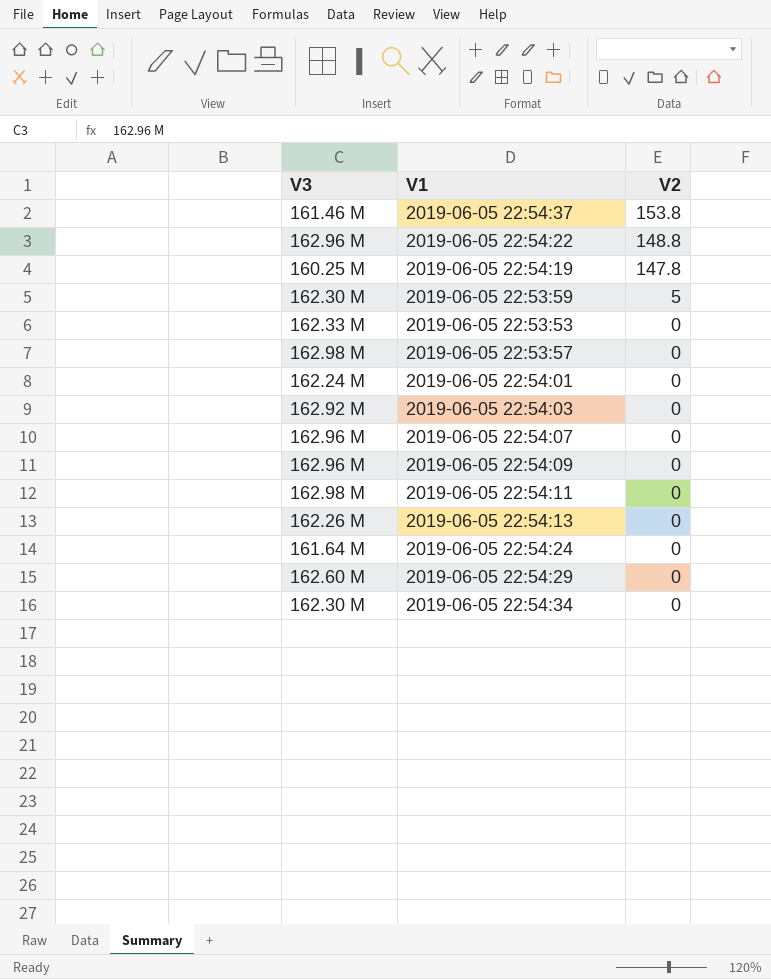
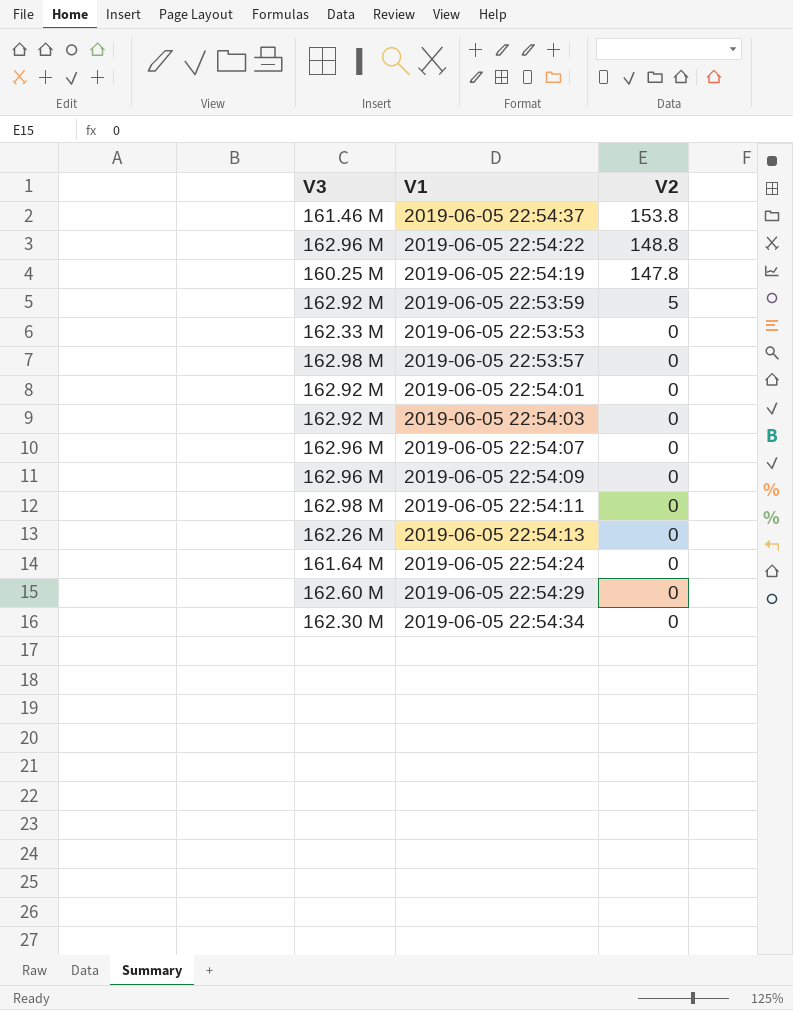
2019-06-05 22:53:59 | V3: 162.30 M -> 162.92 M
2019-06-05 22:54:01 | V3: 162.24 M -> 162.92 M

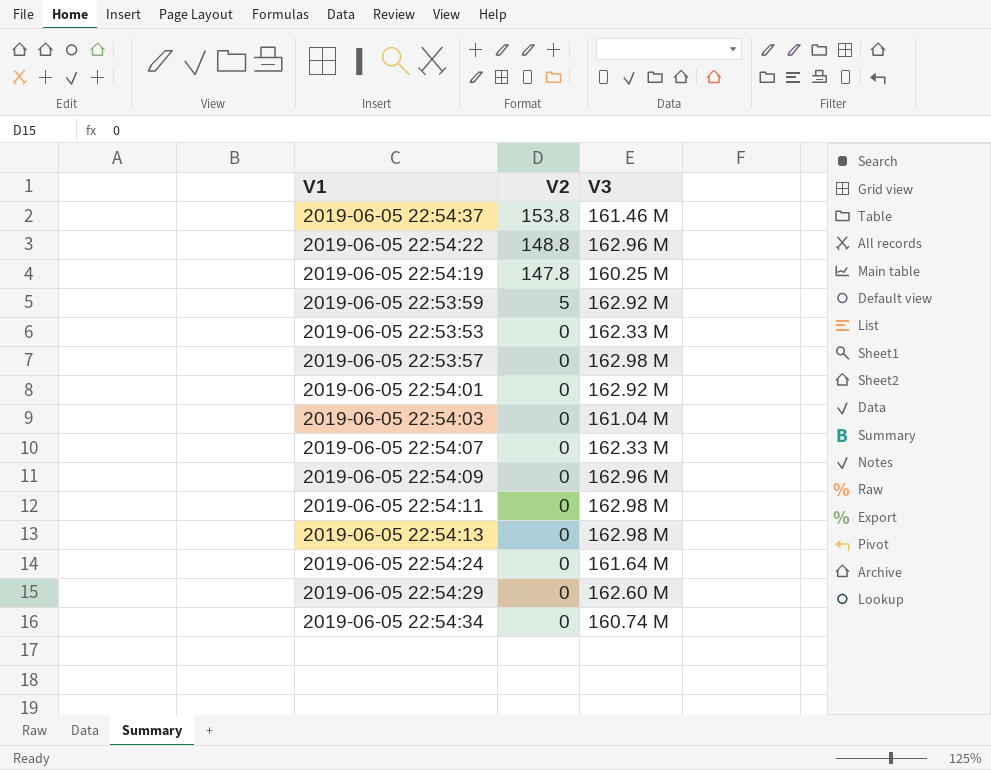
column V3 | position: 1 -> 3
2019-06-05 22:54:03 | V3: 162.92 M -> 161.04 M
2019-06-05 22:54:07 | V3: 162.96 M -> 162.33 M
2019-06-05 22:54:13 | V3: 162.26 M -> 162.98 M
2019-06-05 22:54:34 | V3: 162.30 M -> 160.74 M

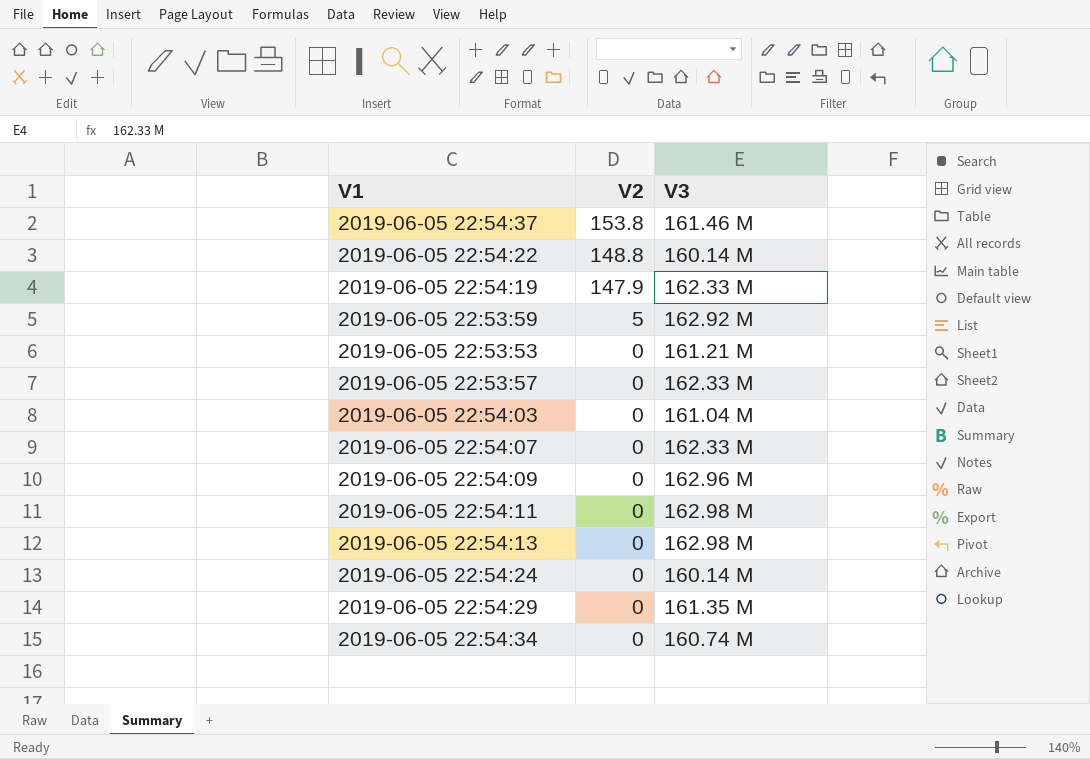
row 2019-06-05 22:54:01: 0 | 162.92 M -> none
2019-06-05 22:54:22 | V3: 162.96 M -> 160.14 M
2019-06-05 22:54:19 | V2: 147.8 -> 147.9
2019-06-05 22:54:19 | V3: 160.25 M -> 162.33 M
2019-06-05 22:53:53 | V3: 162.33 M -> 161.21 M
2019-06-05 22:53:57 | V3: 162.98 M -> 162.33 M
2019-06-05 22:54:24 | V3: 161.64 M -> 160.14 M
2019-06-05 22:54:29 | V3: 162.60 M -> 161.35 M

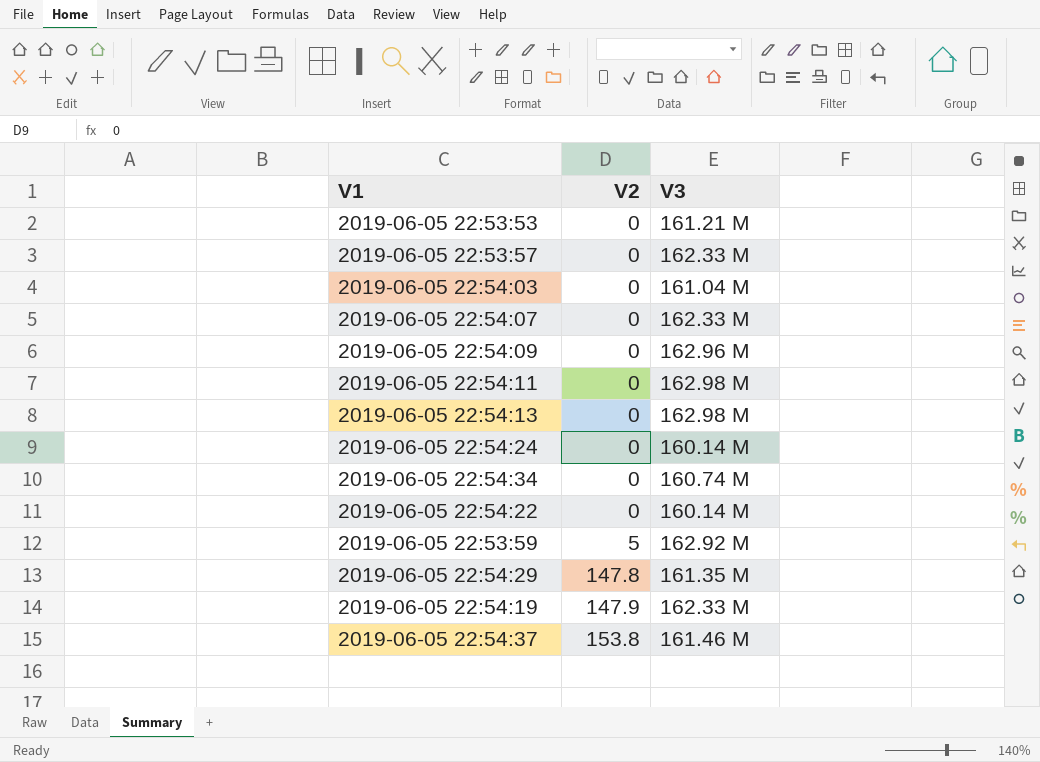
row order: V2 descending -> V2 ascending
2019-06-05 22:54:22 | V2: 148.8 -> 0
2019-06-05 22:54:29 | V2: 0 -> 147.8

